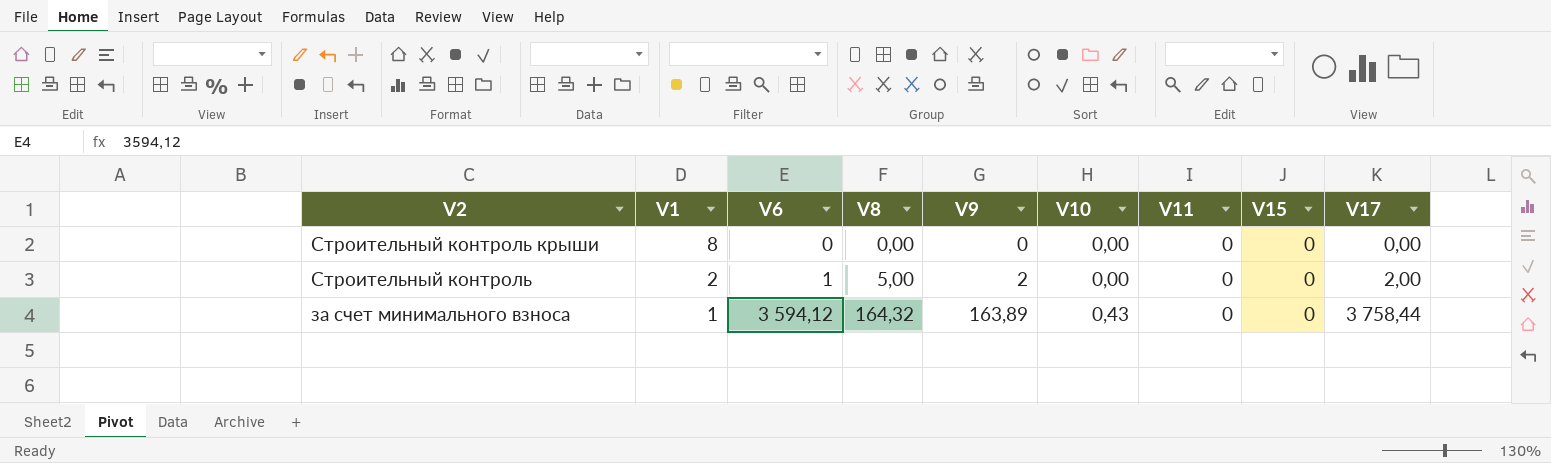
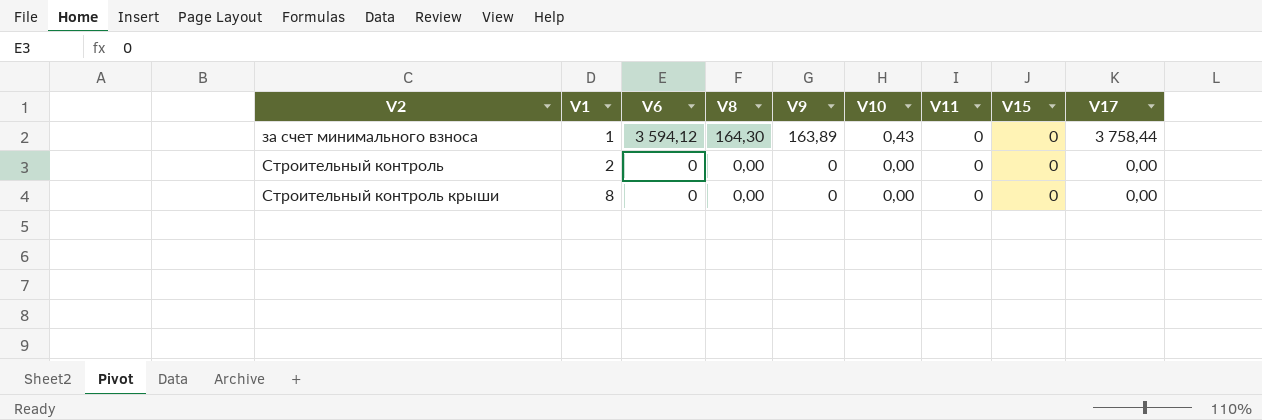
row order: V2 descending -> V2 ascending
за счет минимального взноса | V8: 164,32 -> 164,30
Строительный контроль | V6: 1 -> 0
Строительный контроль | V8: 5,00 -> 0,00
Строительный контроль | V9: 2 -> 0
Строительный контроль | V17: 2,00 -> 0,00

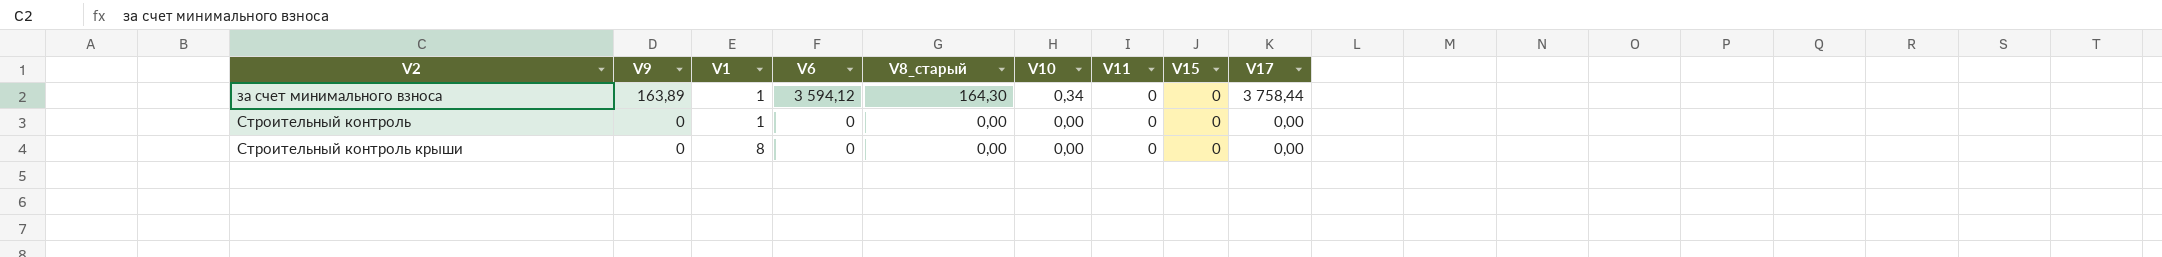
column V9 | position: 5 -> 2
column name: V8 -> V8_старый
за счет минимального взноса | V10: 0,43 -> 0,34
Строительный контроль | V1: 2 -> 1

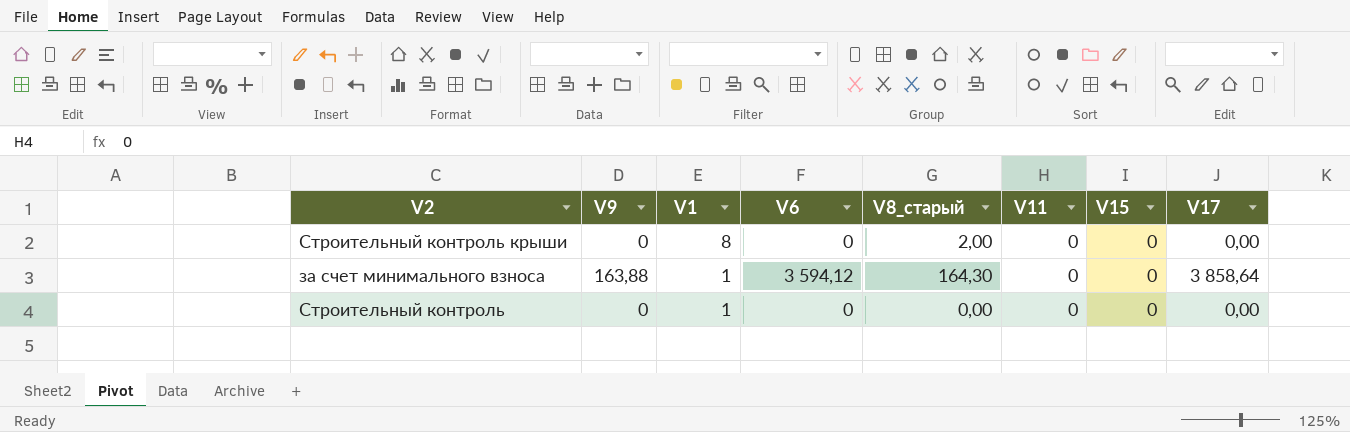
row order: V2 ascending -> V1 descending
column V10 | position: 6 -> none
Строительный контроль крыши | V8_старый: 0,00 -> 2,00
за счет минимального взноса | V9: 163,89 -> 163,88
за счет минимального взноса | V17: 3 758,44 -> 3 858,64

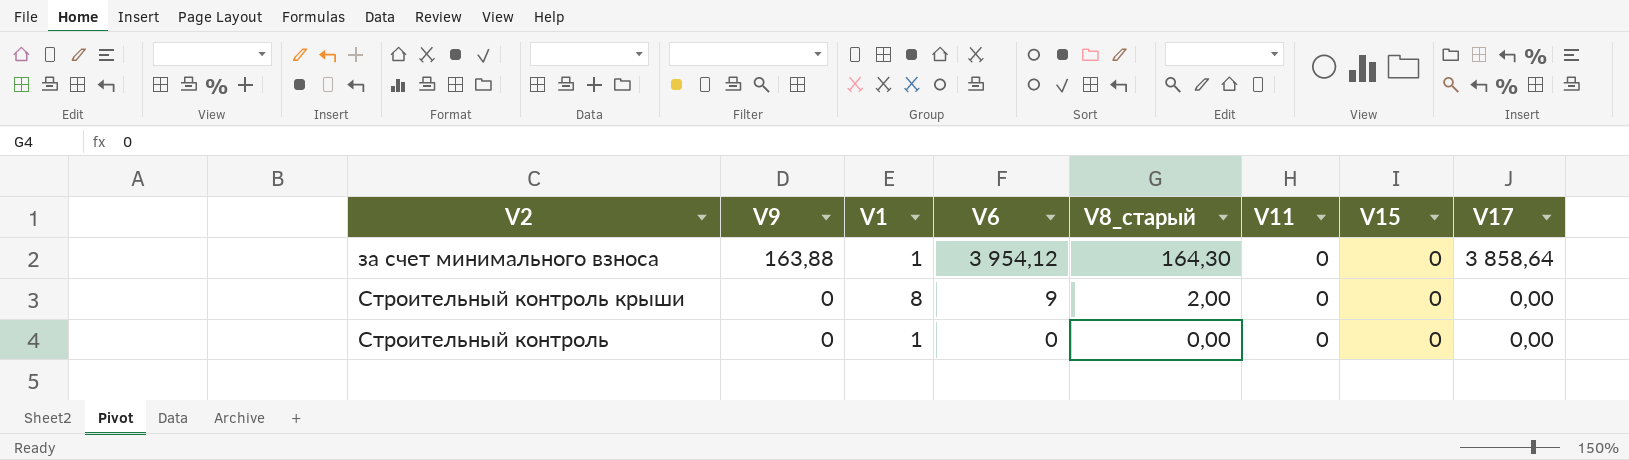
row order: V1 descending -> V9 descending
за счет минимального взноса | V6: 3 594,12 -> 3 954,12
Строительный контроль крыши | V6: 0 -> 9

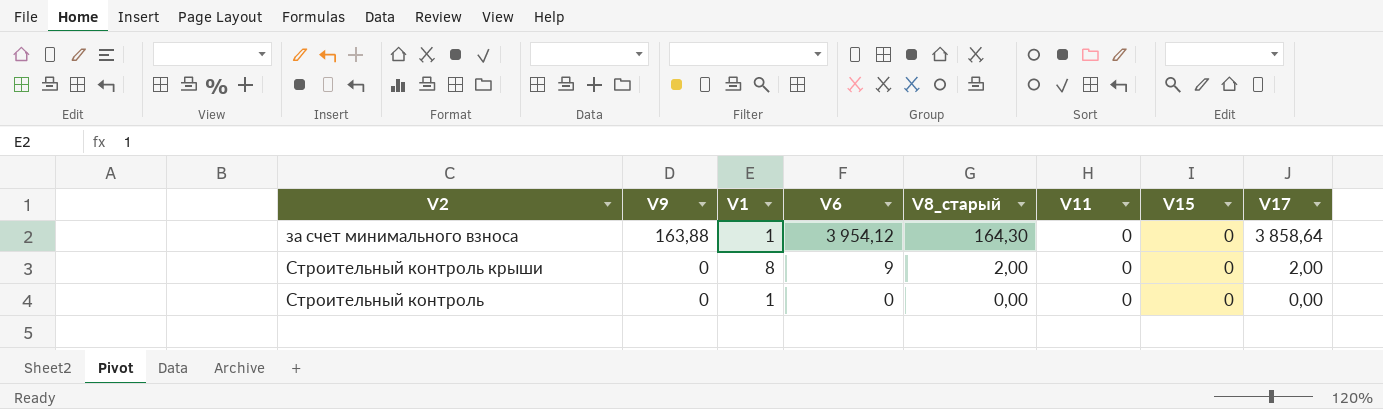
Строительный контроль крыши | V17: 0,00 -> 2,00

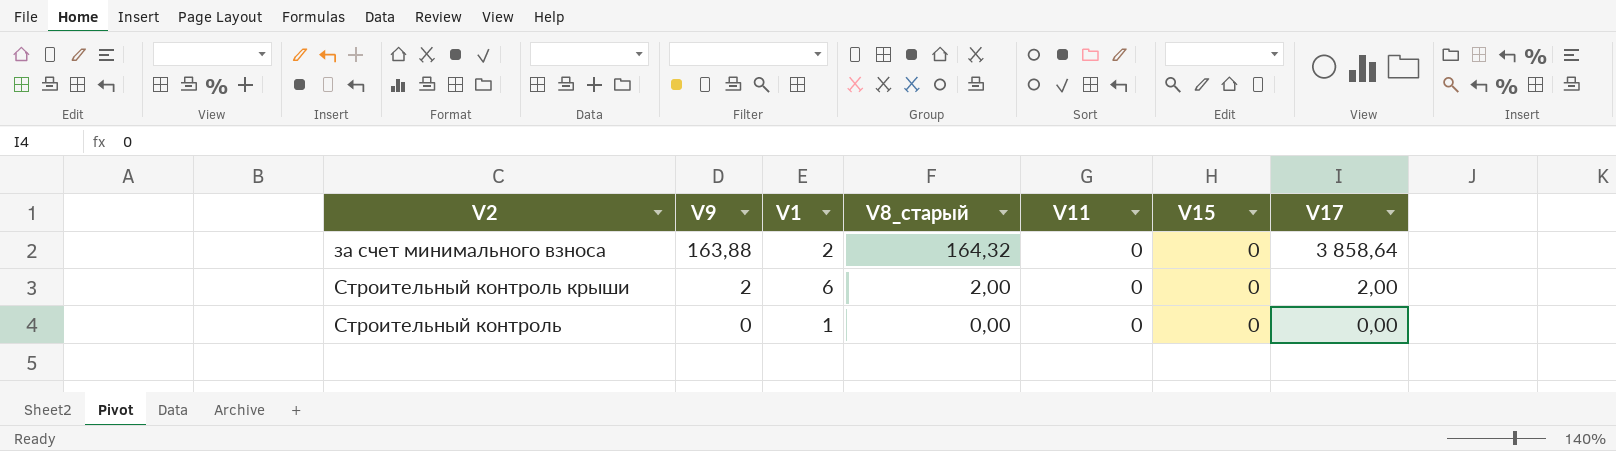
column V6 | position: 4 -> none
за счет минимального взноса | V1: 1 -> 2
за счет минимального взноса | V8_старый: 164,30 -> 164,32
Строительный контроль крыши | V9: 0 -> 2
Строительный контроль крыши | V1: 8 -> 6

